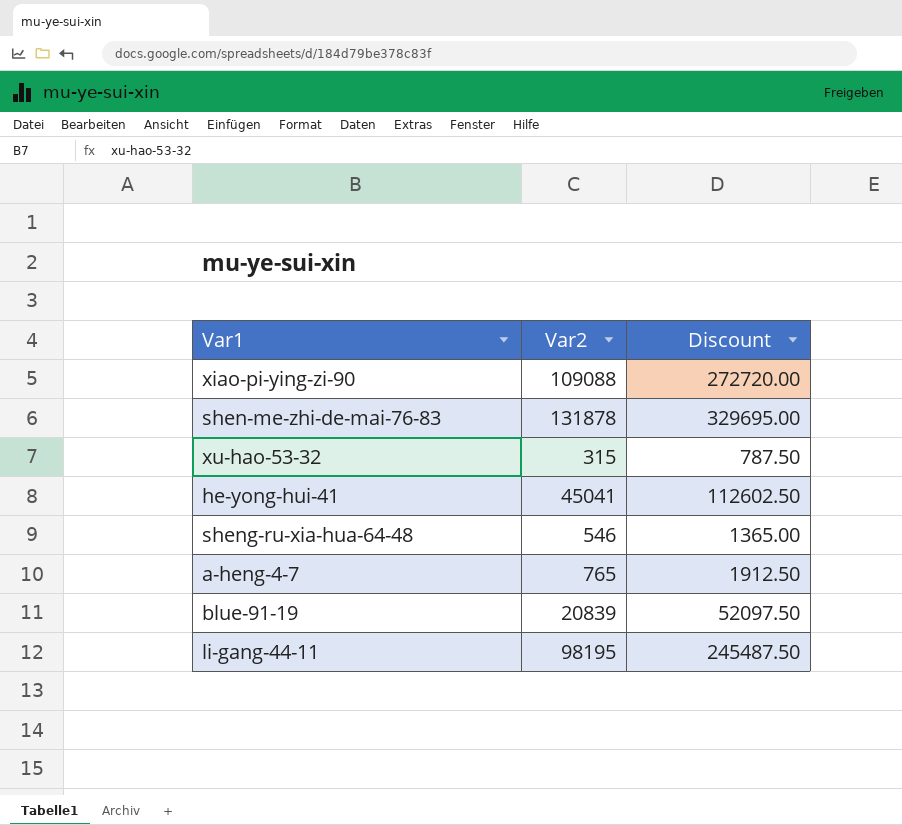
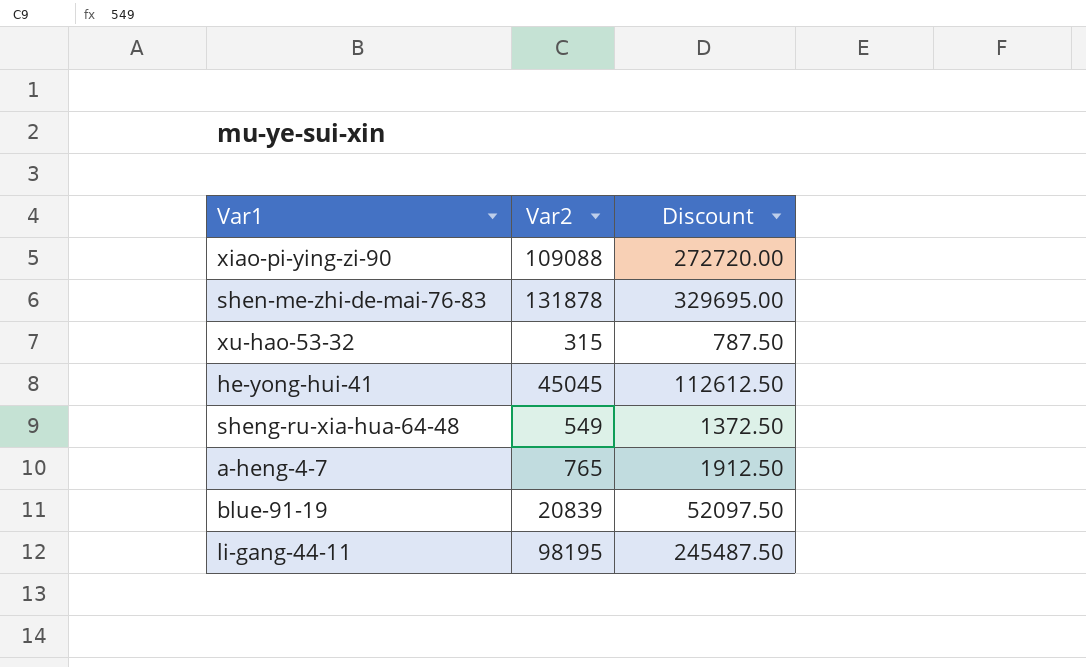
he-yong-hui-41 | Var2: 45041 -> 45045
he-yong-hui-41 | Discount: 112602.50 -> 112612.50
sheng-ru-xia-hua-64-48 | Var2: 546 -> 549
sheng-ru-xia-hua-64-48 | Discount: 1365.00 -> 1372.50

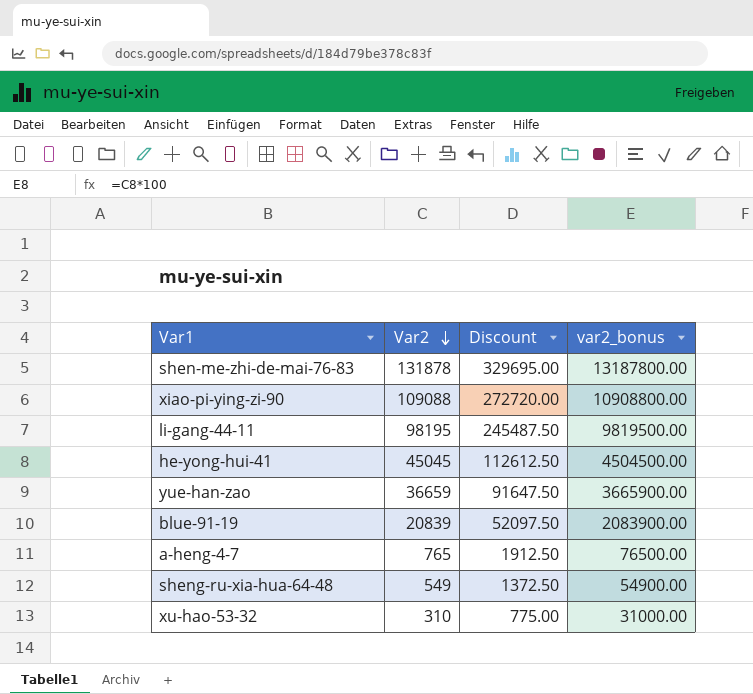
row order: none -> Var2 descending
column var2_bonus | formula: none -> [Var2] * 100
row yue-han-zao: none -> 36659 | 91647.50 | 3665900.00
xu-hao-53-32 | Var2: 315 -> 310
xu-hao-53-32 | Discount: 787.50 -> 775.00

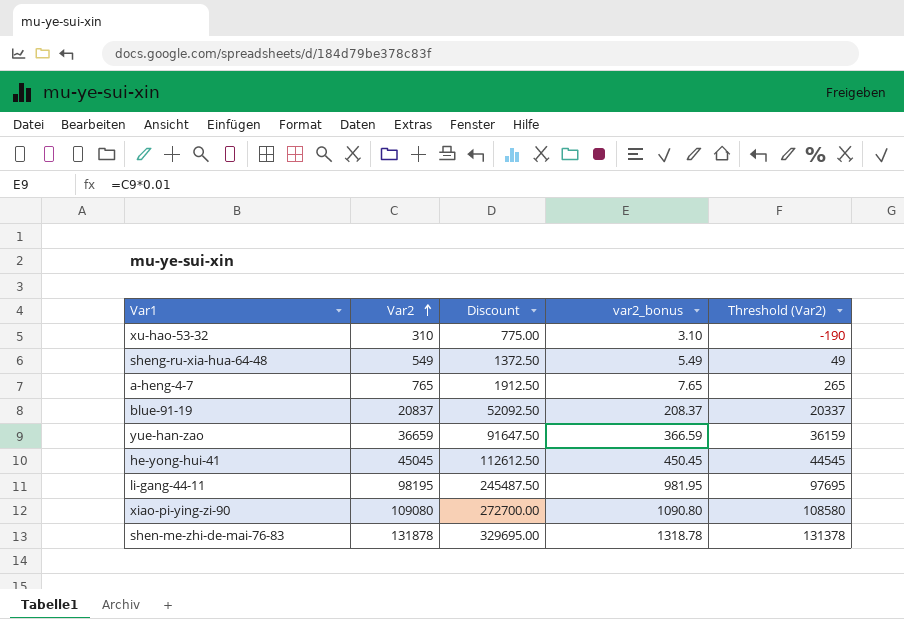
row order: Var2 descending -> Var2 ascending
column var2_bonus | formula: [Var2] * 100 -> [Var2] * 0.01
column Threshold (Var2) | formula: none -> [Var2] - 500
blue-91-19 | Var2: 20839 -> 20837
blue-91-19 | Discount: 52097.50 -> 52092.50
xiao-pi-ying-zi-90 | Var2: 109088 -> 109080
xiao-pi-ying-zi-90 | Discount: 272720.00 -> 272700.00

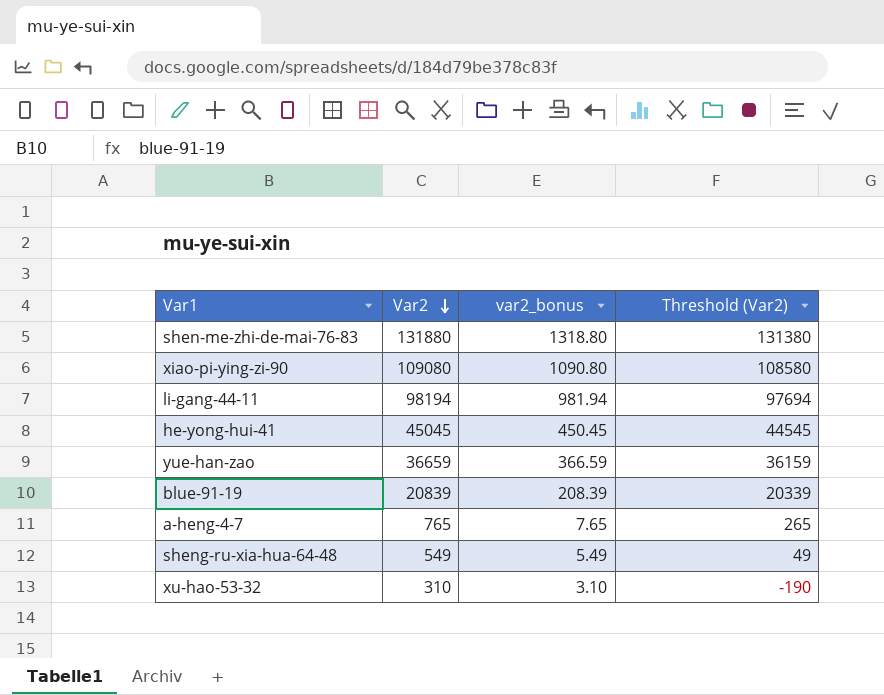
row order: Var2 ascending -> Var2 descending
column Discount | formula: [Var2] * 2.5 -> none
shen-me-zhi-de-mai-76-83 | Var2: 131878 -> 131880
shen-me-zhi-de-mai-76-83 | var2_bonus: 1318.78 -> 1318.80
shen-me-zhi-de-mai-76-83 | Threshold (Var2): 131378 -> 131380
li-gang-44-11 | Var2: 98195 -> 98194
li-gang-44-11 | var2_bonus: 981.95 -> 981.94
li-gang-44-11 | Threshold (Var2): 97695 -> 97694
blue-91-19 | Var2: 20837 -> 20839
blue-91-19 | var2_bonus: 208.37 -> 208.39
blue-91-19 | Threshold (Var2): 20337 -> 20339

